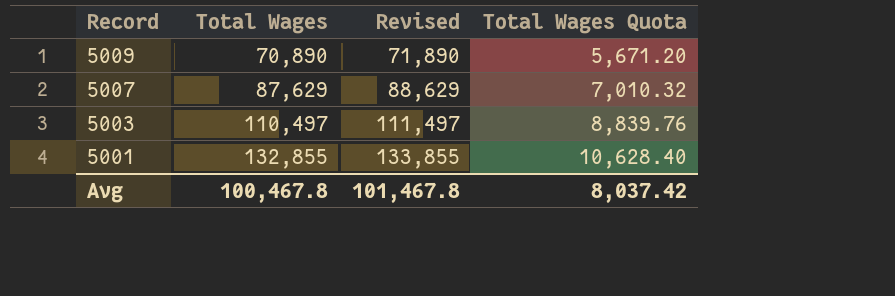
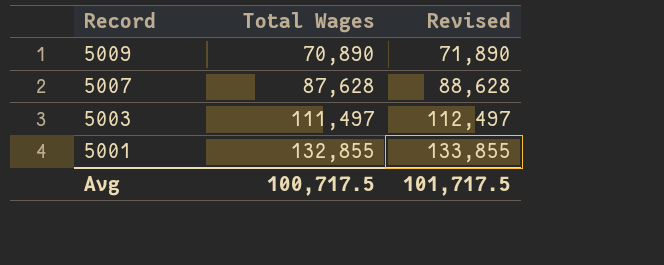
column Total Wages Quota | formula: [Total Wages] * 0.08 -> none
5007 | Total Wages: 87,629 -> 87,628
5007 | Revised: 88,629 -> 88,628
5003 | Total Wages: 110,497 -> 111,497
5003 | Revised: 111,497 -> 112,497
Avg | Total Wages: 100,467.8 -> 100,717.5
Avg | Revised: 101,467.8 -> 101,717.5

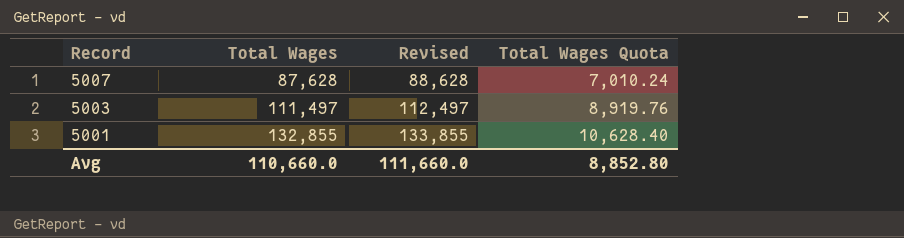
column Total Wages Quota | formula: none -> [Total Wages] * 0.08
row 5009: 70,890 | 71,890 -> none
Avg | Total Wages: 100,717.5 -> 110,660.0
Avg | Revised: 101,717.5 -> 111,660.0

